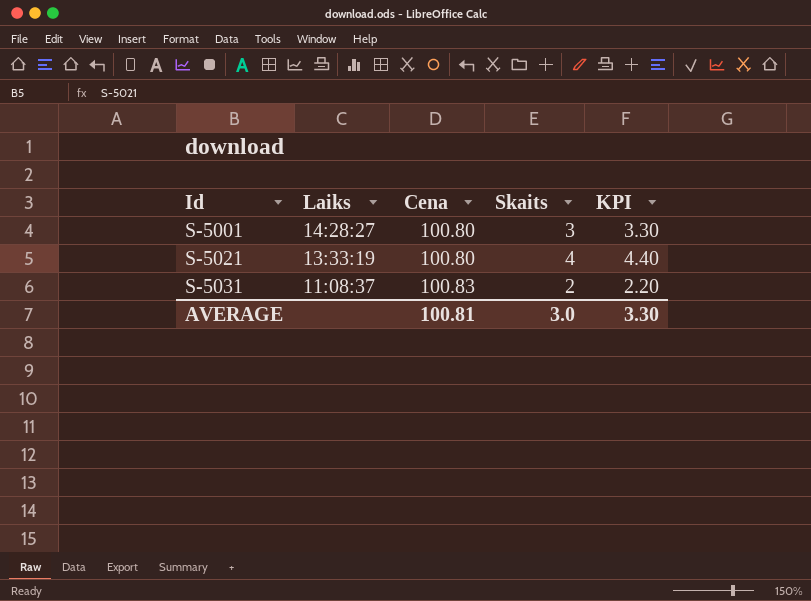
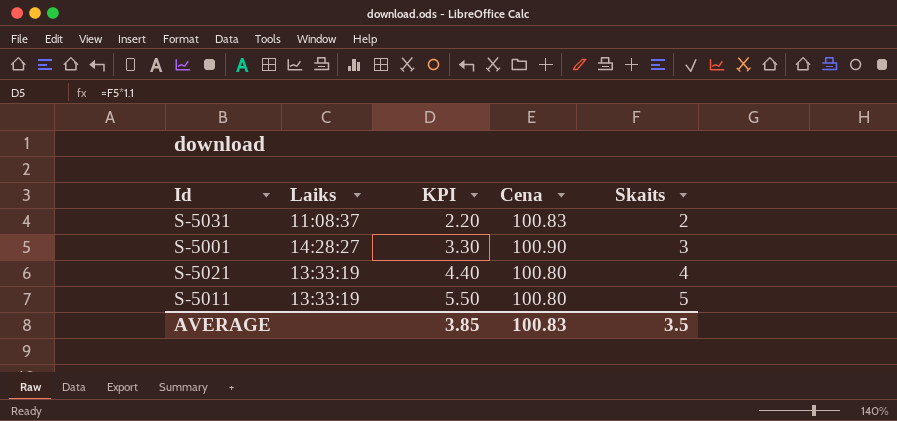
row order: Id ascending -> KPI ascending
column KPI | position: 5 -> 3
S-5001 | Cena: 100.80 -> 100.90
row S-5011: none -> 13:33:19 | 5.50 | 100.80 | 5
AVERAGE | KPI: 3.30 -> 3.85
AVERAGE | Cena: 100.81 -> 100.83
AVERAGE | Skaits: 3.0 -> 3.5

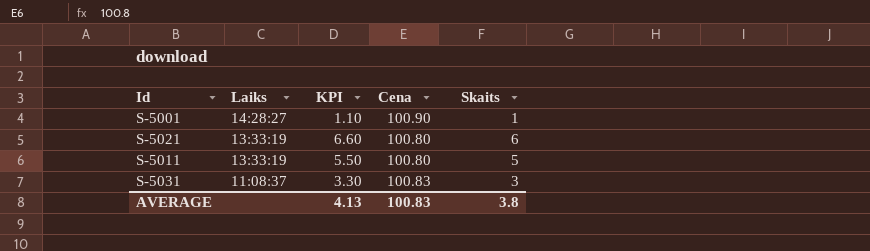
row order: KPI ascending -> Laiks descending
S-5001 | KPI: 3.30 -> 1.10
S-5001 | Skaits: 3 -> 1
S-5021 | KPI: 4.40 -> 6.60
S-5021 | Skaits: 4 -> 6
S-5031 | KPI: 2.20 -> 3.30
S-5031 | Skaits: 2 -> 3
AVERAGE | KPI: 3.85 -> 4.13
AVERAGE | Skaits: 3.5 -> 3.8

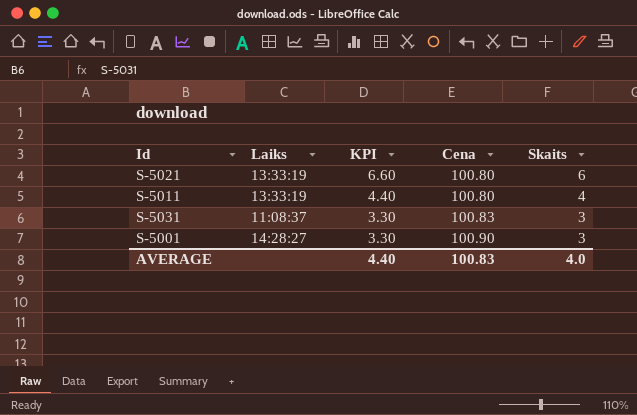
row order: Laiks descending -> KPI descending
S-5011 | KPI: 5.50 -> 4.40
S-5011 | Skaits: 5 -> 4
S-5001 | KPI: 1.10 -> 3.30
S-5001 | Skaits: 1 -> 3
AVERAGE | KPI: 4.13 -> 4.40
AVERAGE | Skaits: 3.8 -> 4.0

